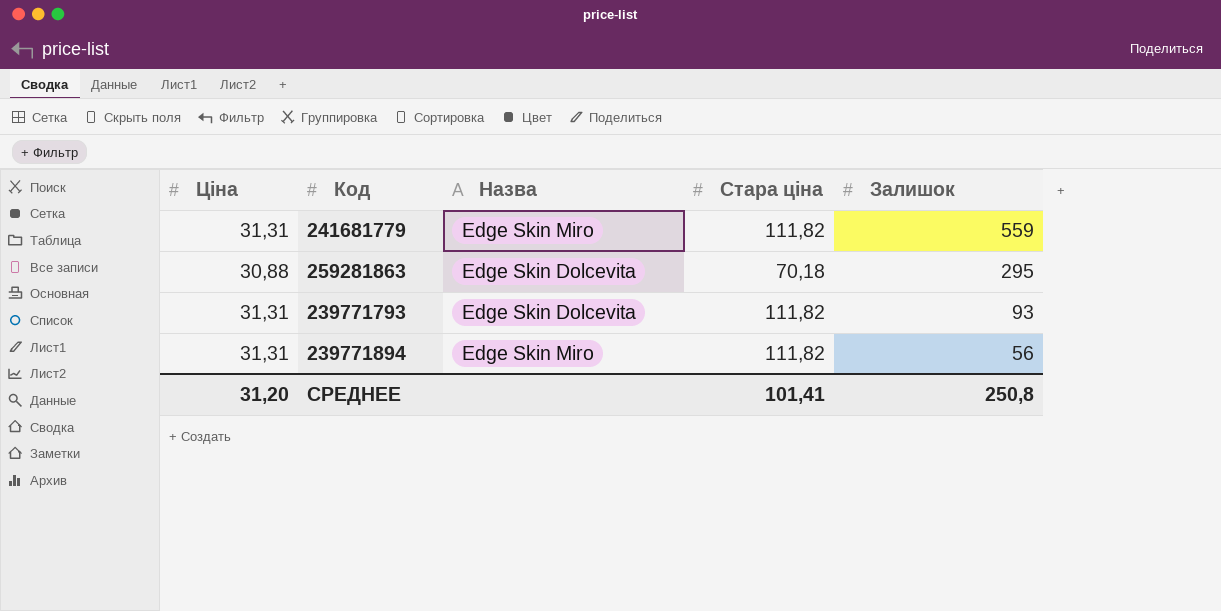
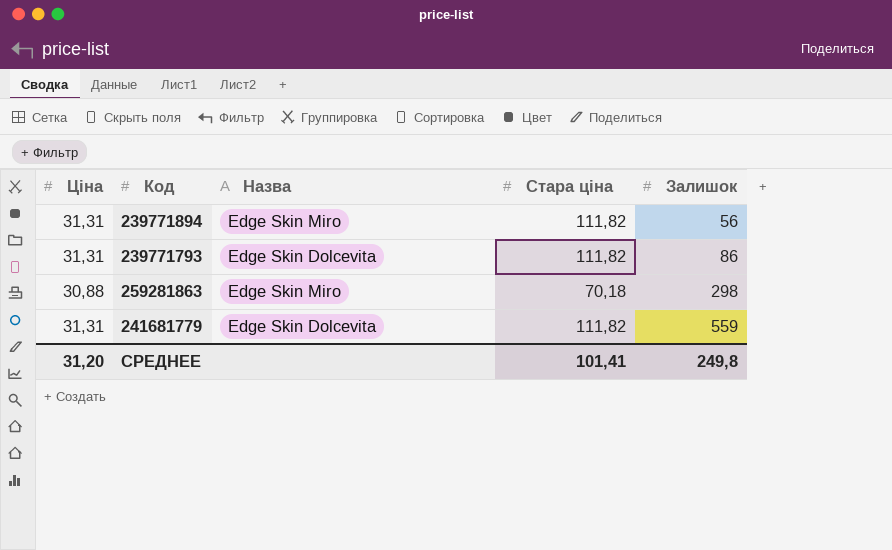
row order: Залишок descending -> Залишок ascending
239771793 | Залишок: 93 -> 86
259281863 | Назва: Edge Skin Dolcevita -> Edge Skin Miro
259281863 | Залишок: 295 -> 298
241681779 | Назва: Edge Skin Miro -> Edge Skin Dolcevita
СРЕДНЕЕ | Залишок: 250,8 -> 249,8

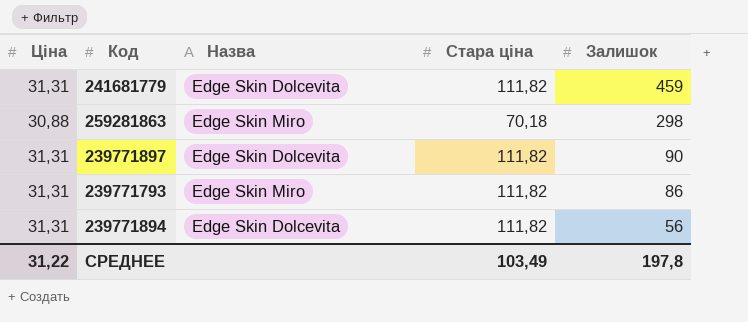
row order: Залишок ascending -> Залишок descending
241681779 | Залишок: 559 -> 459
row 239771897: none -> 31,31 | Edge Skin Dolcevita | 111,82 | 90
239771793 | Назва: Edge Skin Dolcevita -> Edge Skin Miro
239771894 | Назва: Edge Skin Miro -> Edge Skin Dolcevita
СРЕДНЕЕ | Ціна: 31,20 -> 31,22
СРЕДНЕЕ | Стара ціна: 101,41 -> 103,49
СРЕДНЕЕ | Залишок: 249,8 -> 197,8

